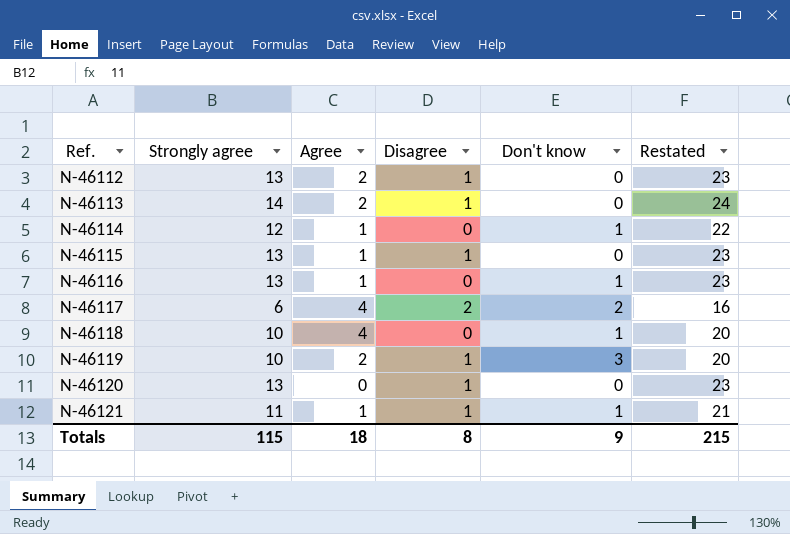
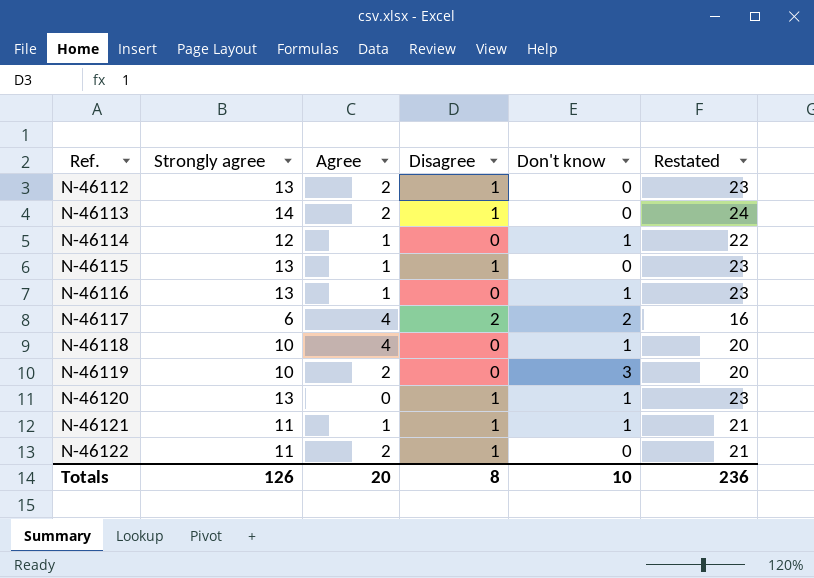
N-46119 | Disagree: 1 -> 0
N-46120 | Don't know: 0 -> 1
row N-46122: none -> 11 | 2 | 1 | 0 | 21
Totals | Strongly agree: 115 -> 126
Totals | Agree: 18 -> 20
Totals | Don't know: 9 -> 10
Totals | Restated: 215 -> 236

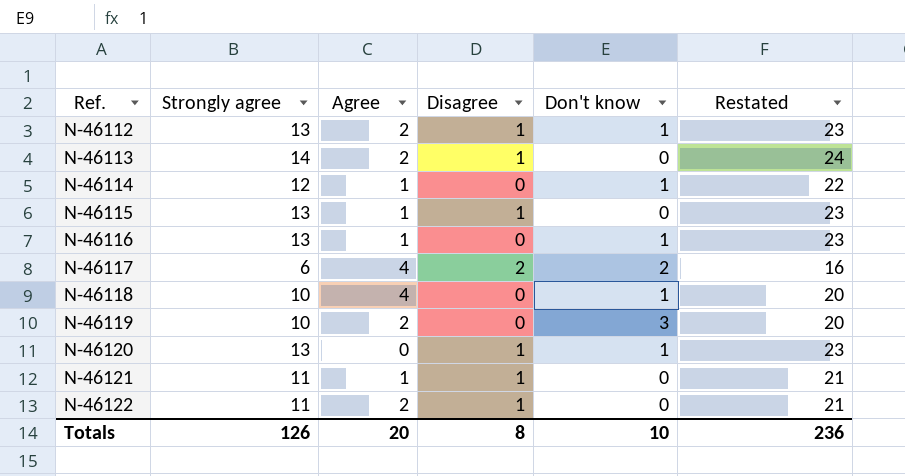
N-46112 | Don't know: 0 -> 1
N-46121 | Don't know: 1 -> 0

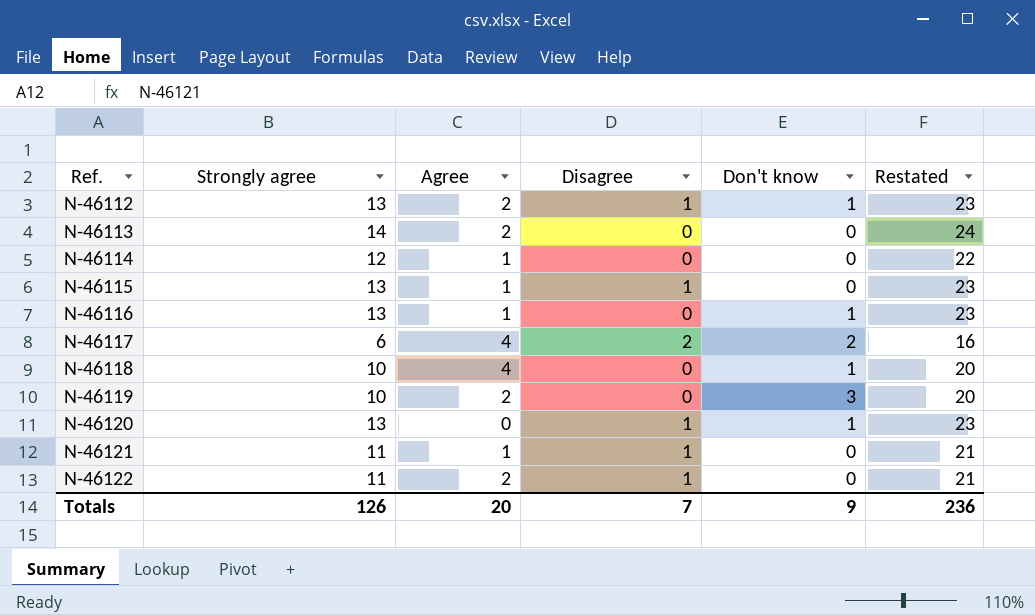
N-46113 | Disagree: 1 -> 0
N-46114 | Don't know: 1 -> 0
Totals | Disagree: 8 -> 7
Totals | Don't know: 10 -> 9

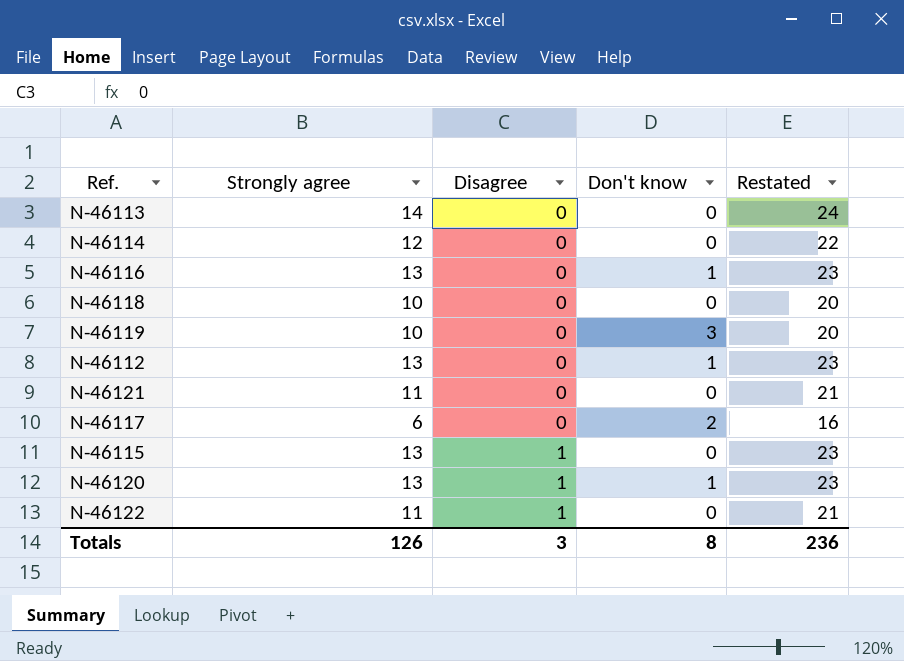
row order: Ref. ascending -> Disagree ascending
column Agree | position: 3 -> none
N-46118 | Don't know: 1 -> 0
N-46112 | Disagree: 1 -> 0
N-46121 | Disagree: 1 -> 0
N-46117 | Disagree: 2 -> 0
Totals | Disagree: 7 -> 3
Totals | Don't know: 9 -> 8

